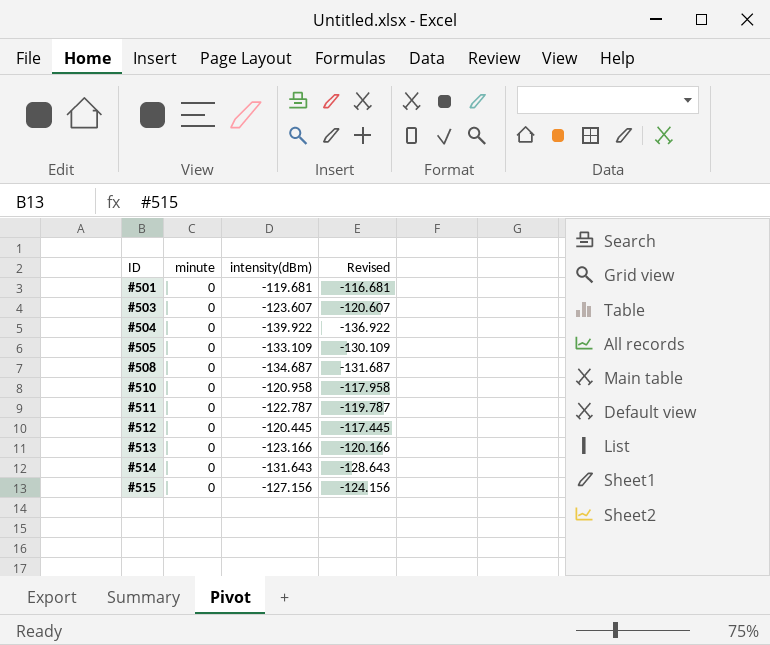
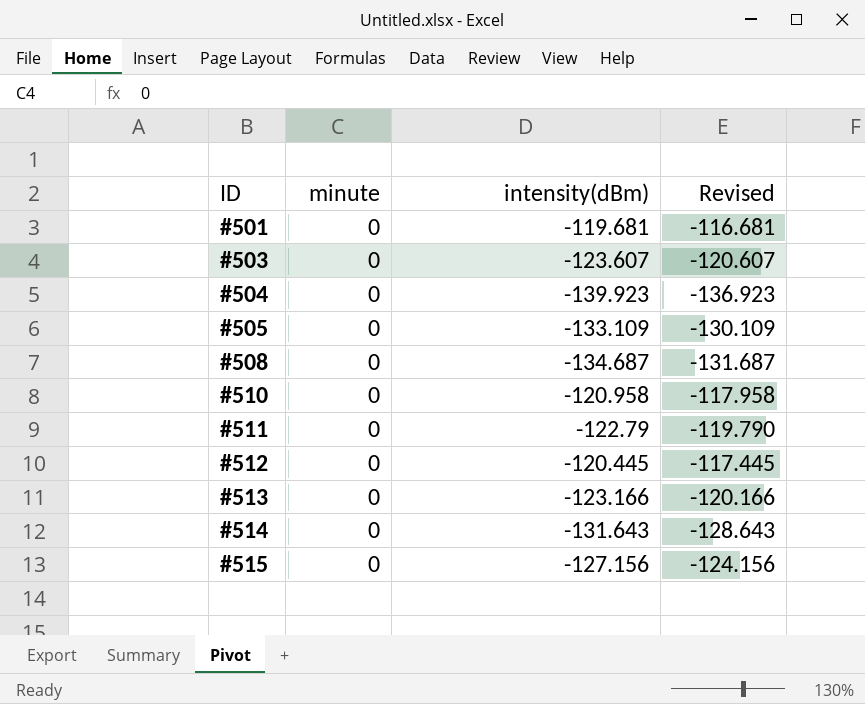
#504 | intensity(dBm): -139.922 -> -139.923
#504 | Revised: -136.922 -> -136.923
#511 | intensity(dBm): -122.787 -> -122.79
#511 | Revised: -119.787 -> -119.790

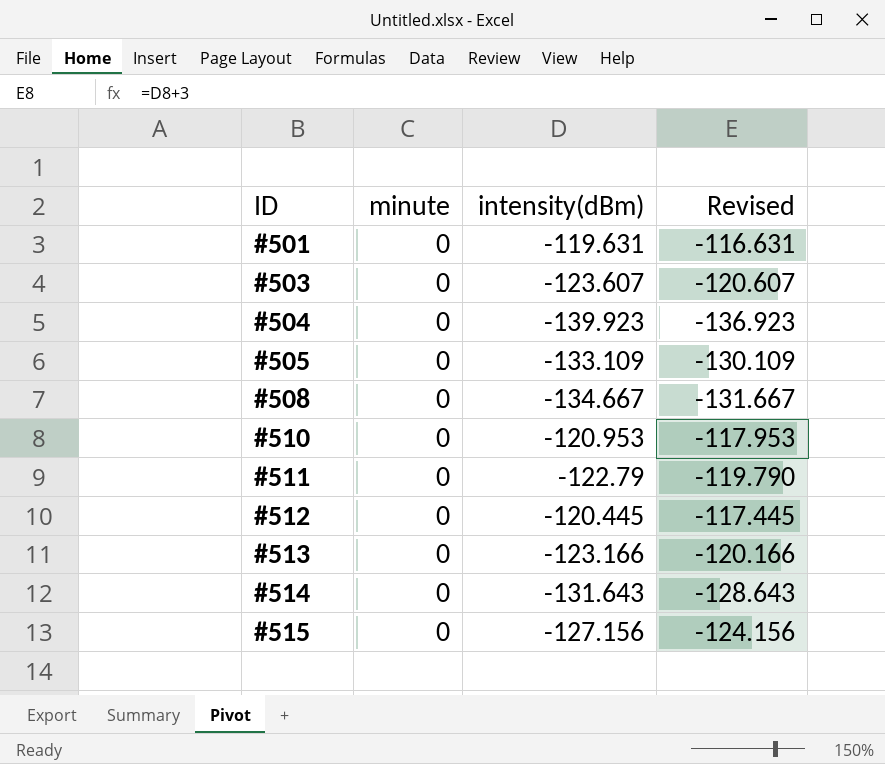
#501 | intensity(dBm): -119.681 -> -119.631
#501 | Revised: -116.681 -> -116.631
#508 | intensity(dBm): -134.687 -> -134.667
#508 | Revised: -131.687 -> -131.667
#510 | intensity(dBm): -120.958 -> -120.953
#510 | Revised: -117.958 -> -117.953

